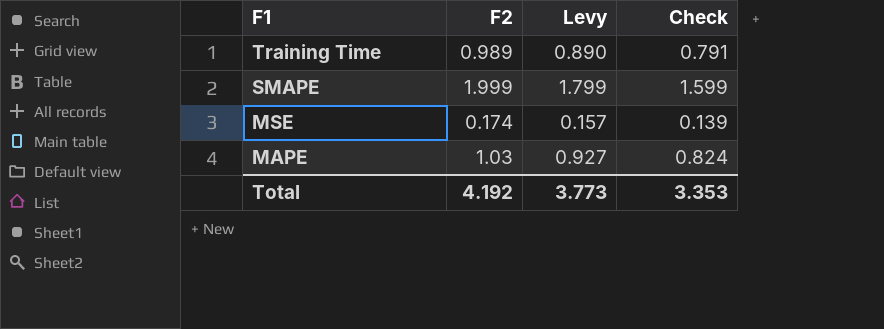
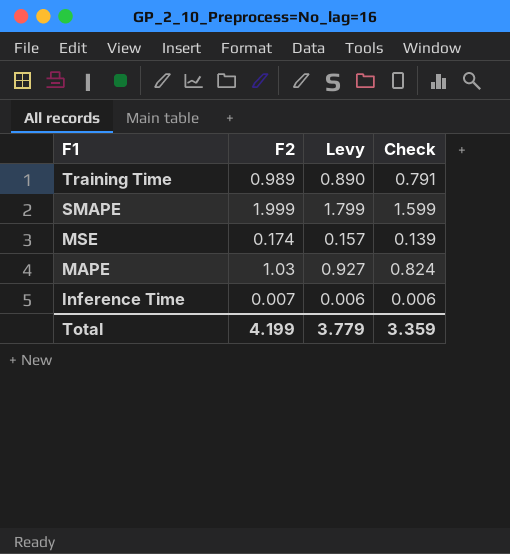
row Inference Time: none -> 0.007 | 0.006 | 0.006
Total | F2: 4.192 -> 4.199
Total | Levy: 3.773 -> 3.779
Total | Check: 3.353 -> 3.359

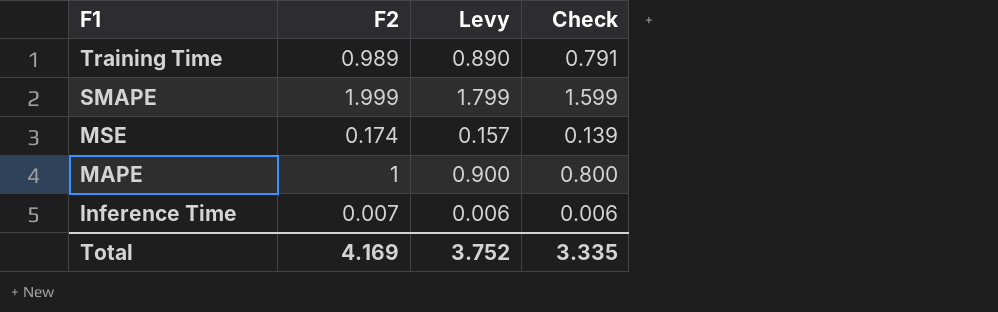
MAPE | F2: 1.03 -> 1
MAPE | Levy: 0.927 -> 0.900
MAPE | Check: 0.824 -> 0.800
Total | F2: 4.199 -> 4.169
Total | Levy: 3.779 -> 3.752
Total | Check: 3.359 -> 3.335

